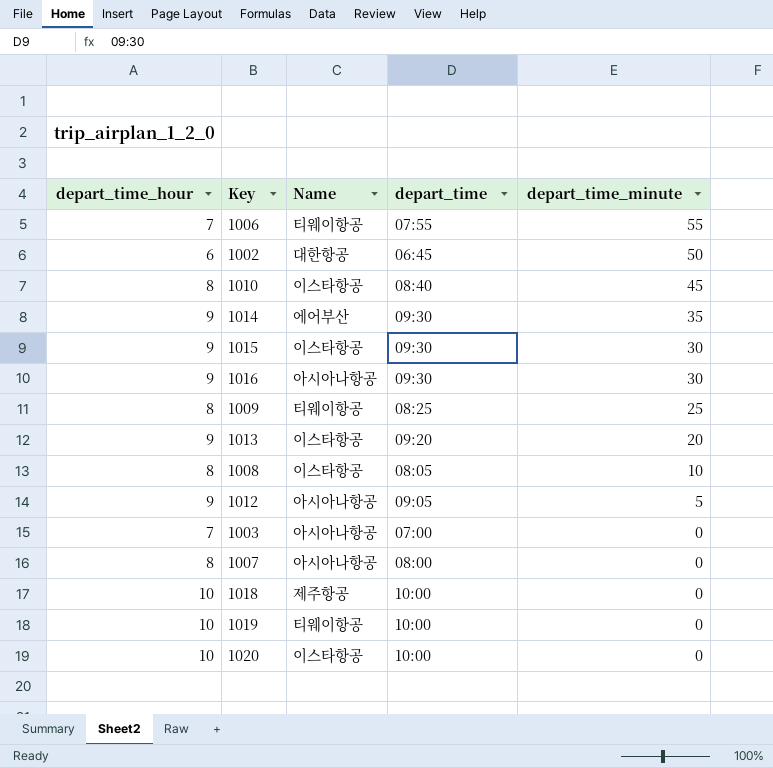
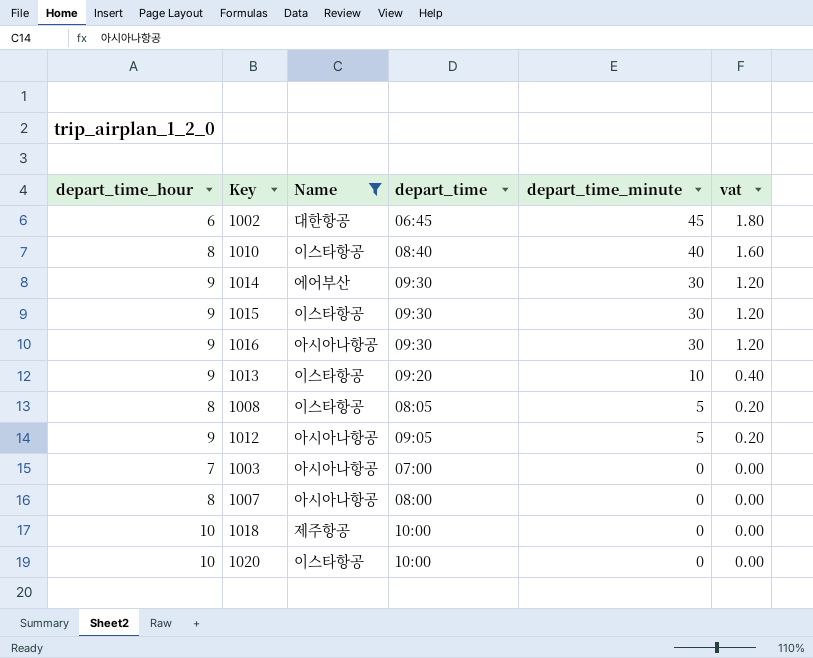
filter: none -> Name != 티웨이항공
column vat | formula: none -> [depart_time_minute] * 0.04
1002 | depart_time_minute: 50 -> 45
1010 | depart_time_minute: 45 -> 40
1014 | depart_time_minute: 35 -> 30
1013 | depart_time_minute: 20 -> 10
1008 | depart_time_minute: 10 -> 5

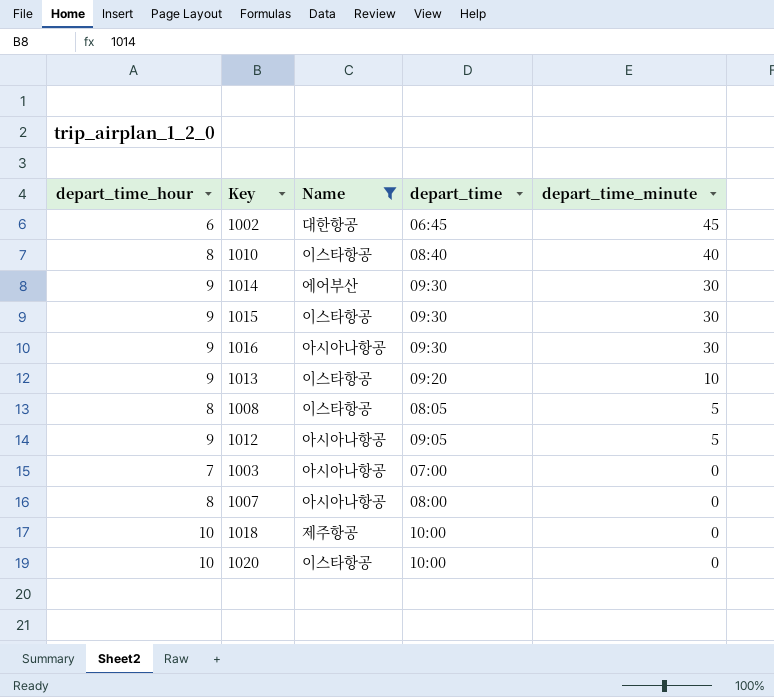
column vat | formula: [depart_time_minute] * 0.04 -> none

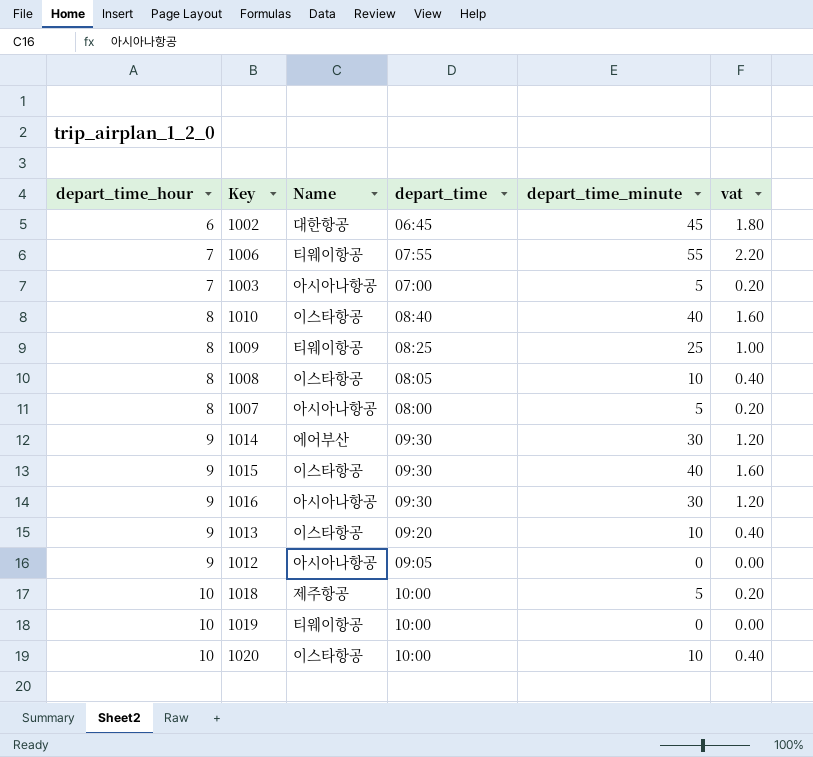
filter: Name != 티웨이항공 -> none
row order: depart_time_minute descending -> depart_time_hour ascending
column vat | formula: none -> [depart_time_minute] * 0.04
1003 | depart_time_minute: 0 -> 5
1008 | depart_time_minute: 5 -> 10
1007 | depart_time_minute: 0 -> 5
1015 | depart_time_minute: 30 -> 40
1012 | depart_time_minute: 5 -> 0
1018 | depart_time_minute: 0 -> 5
1020 | depart_time_minute: 0 -> 10

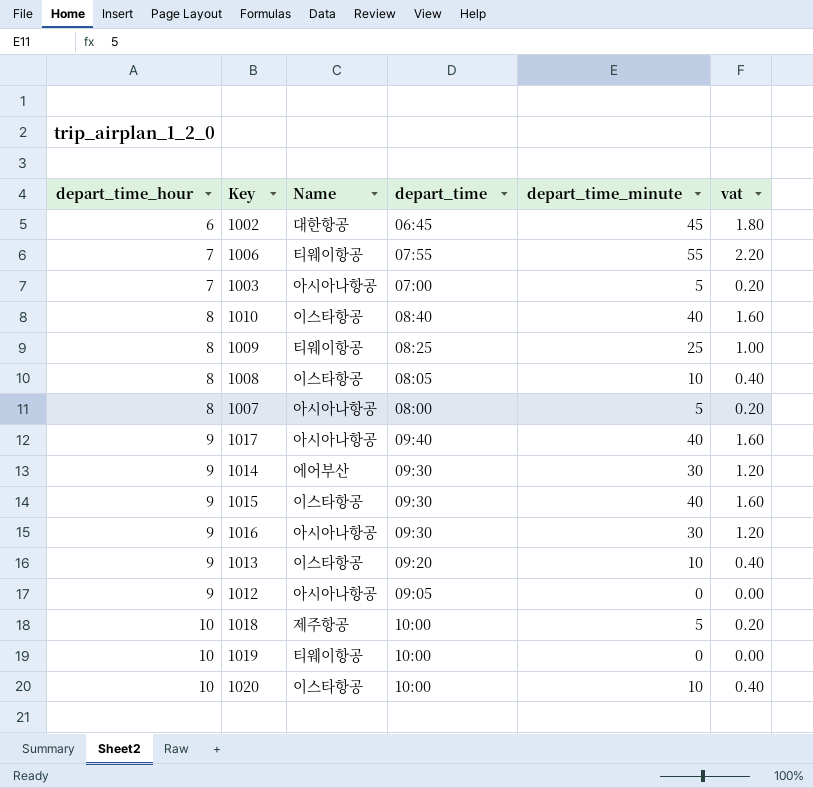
row 1017: none -> 9 | 아시아나항공 | 09:40 | 40 | 1.60

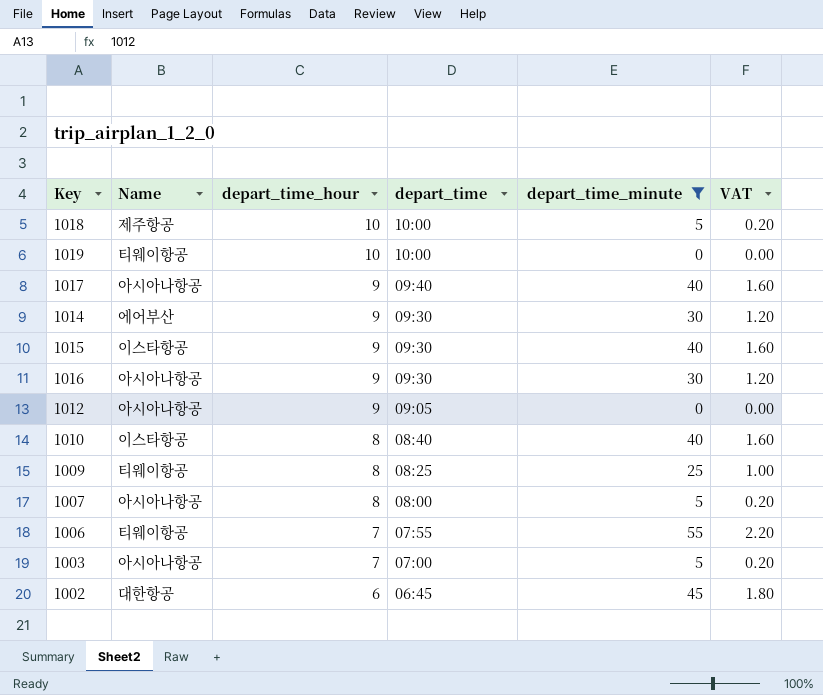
filter: none -> depart_time_minute != 10
row order: depart_time_hour ascending -> depart_time_hour descending
column depart_time_hour | position: 1 -> 3
column name: vat -> VAT

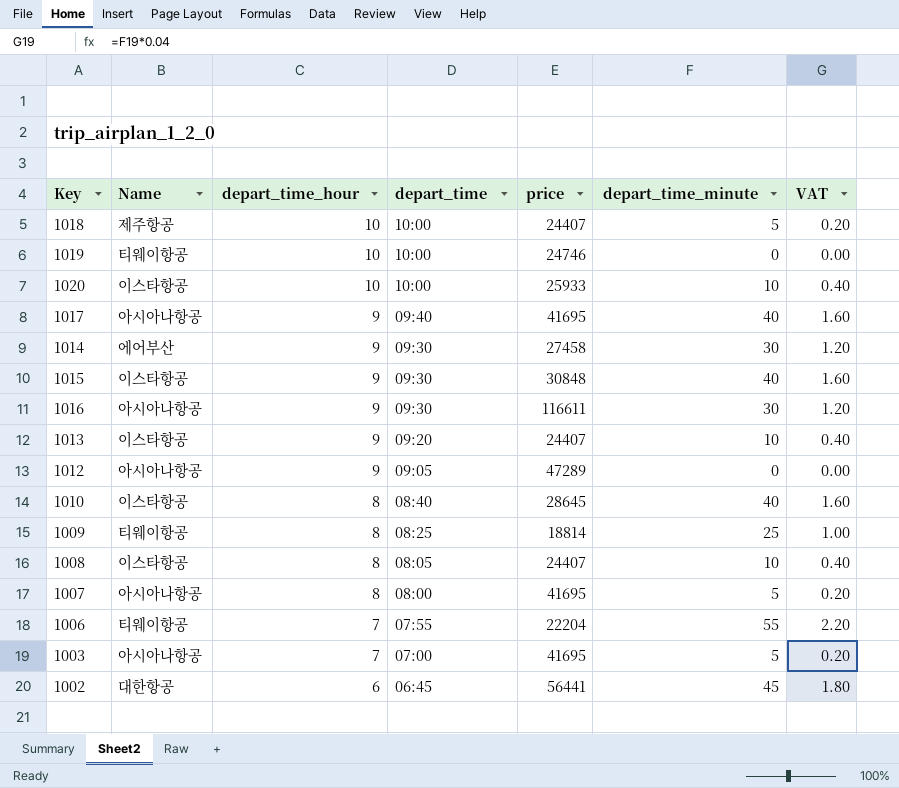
filter: depart_time_minute != 10 -> none
column price | position: none -> 5

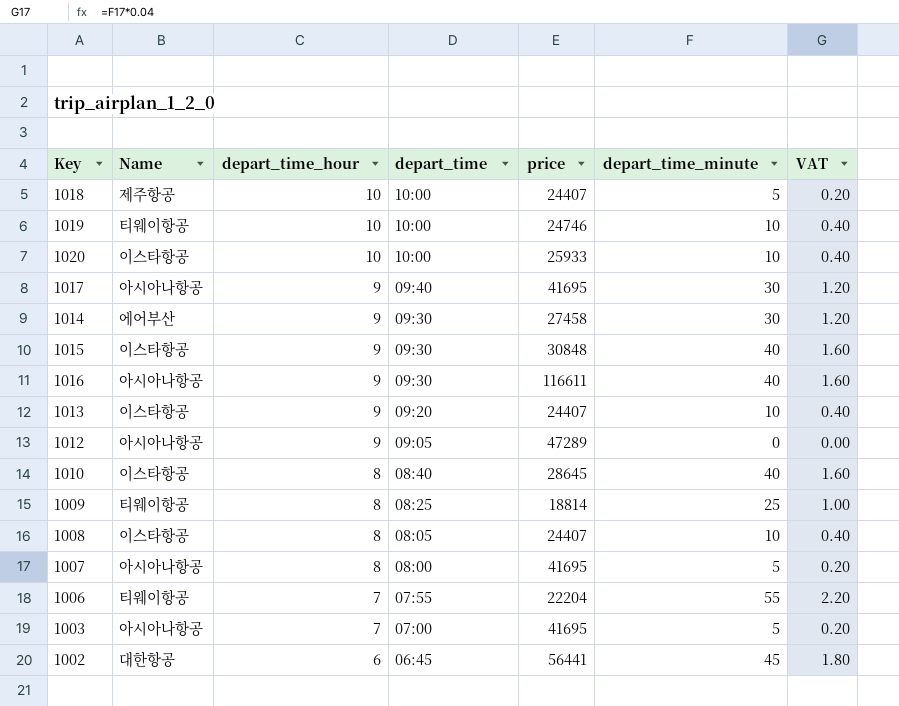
1019 | depart_time_minute: 0 -> 10
1019 | VAT: 0.00 -> 0.40
1017 | depart_time_minute: 40 -> 30
1017 | VAT: 1.60 -> 1.20
1016 | depart_time_minute: 30 -> 40
1016 | VAT: 1.20 -> 1.60

